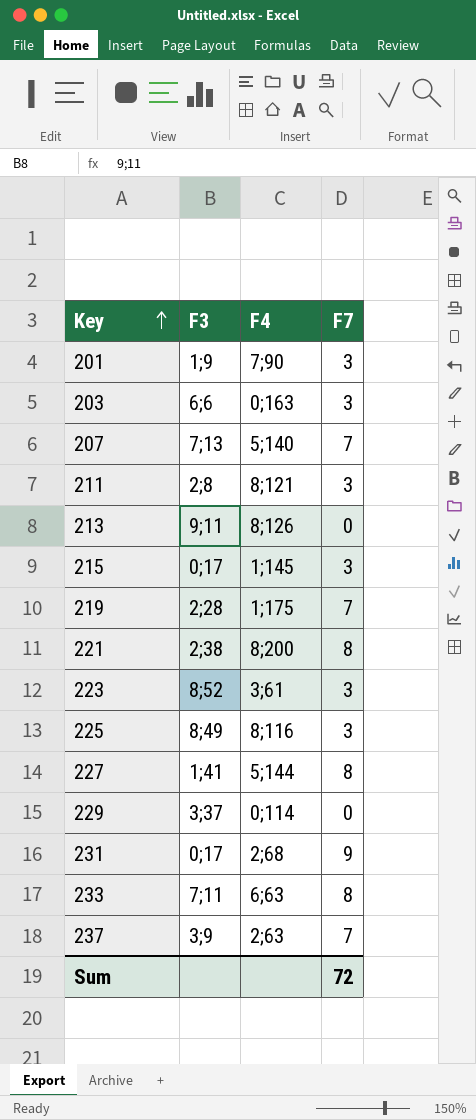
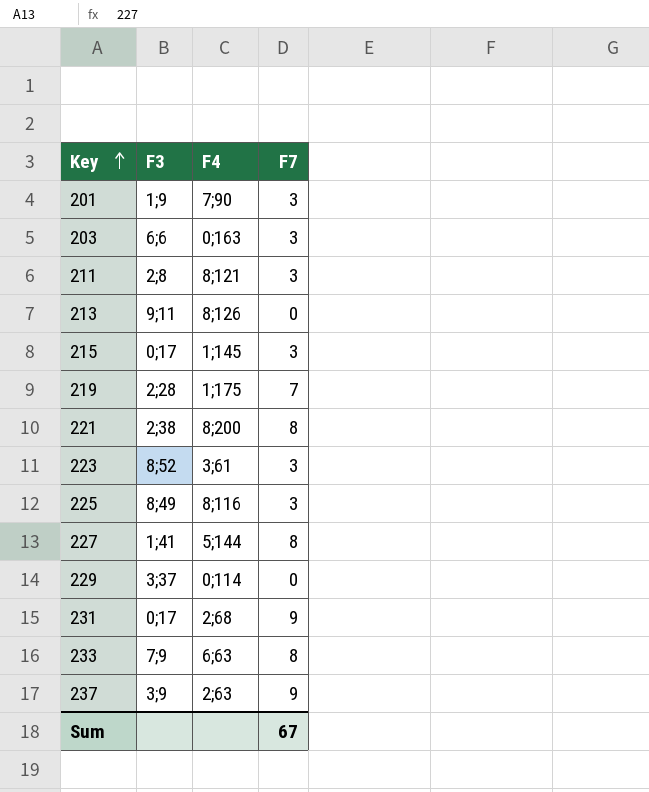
row 207: 7;13 | 5;140 | 7 -> none
233 | F3: 7;11 -> 7;9
237 | F7: 7 -> 9
Sum | F7: 72 -> 67

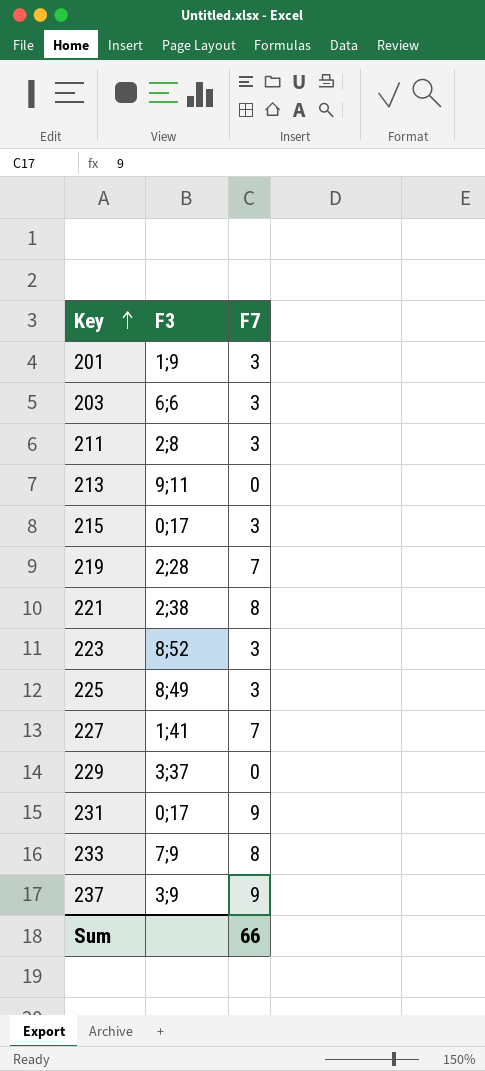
column F4 | position: 3 -> none
227 | F7: 8 -> 7
Sum | F7: 67 -> 66

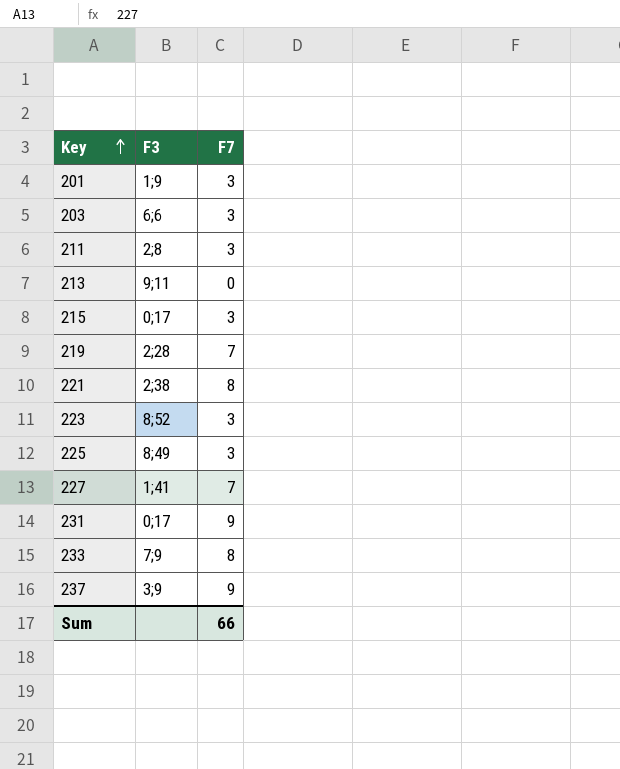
row 229: 3;37 | 0 -> none

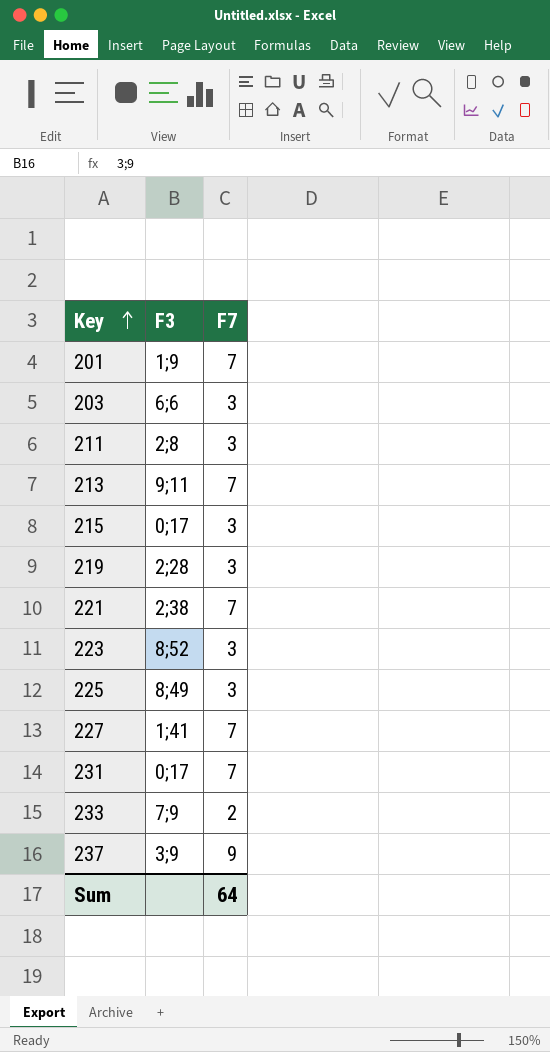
201 | F7: 3 -> 7
213 | F7: 0 -> 7
219 | F7: 7 -> 3
221 | F7: 8 -> 7
231 | F7: 9 -> 7
233 | F7: 8 -> 2
Sum | F7: 66 -> 64

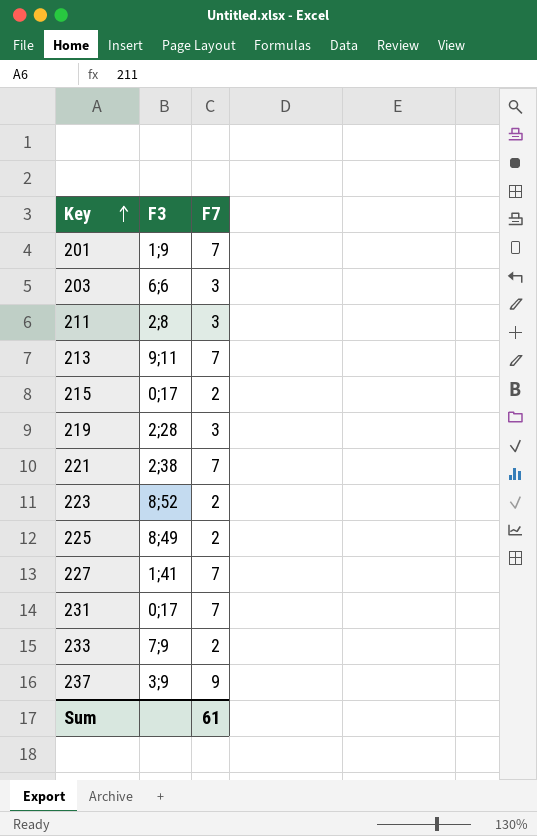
215 | F7: 3 -> 2
223 | F7: 3 -> 2
225 | F7: 3 -> 2
Sum | F7: 64 -> 61

